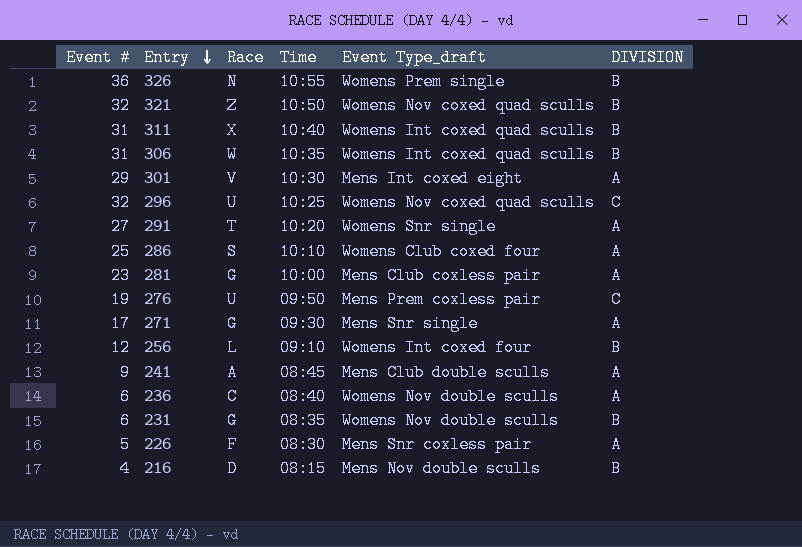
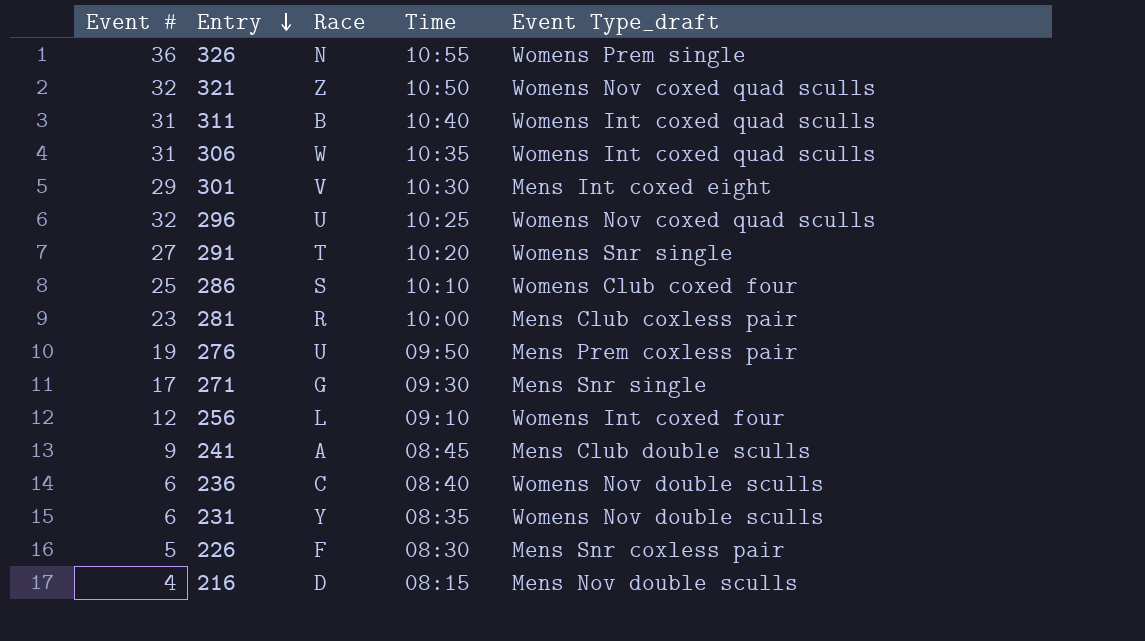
column DIVISION | position: 6 -> none
311 | Race: X -> B
281 | Race: G -> R
231 | Race: G -> Y

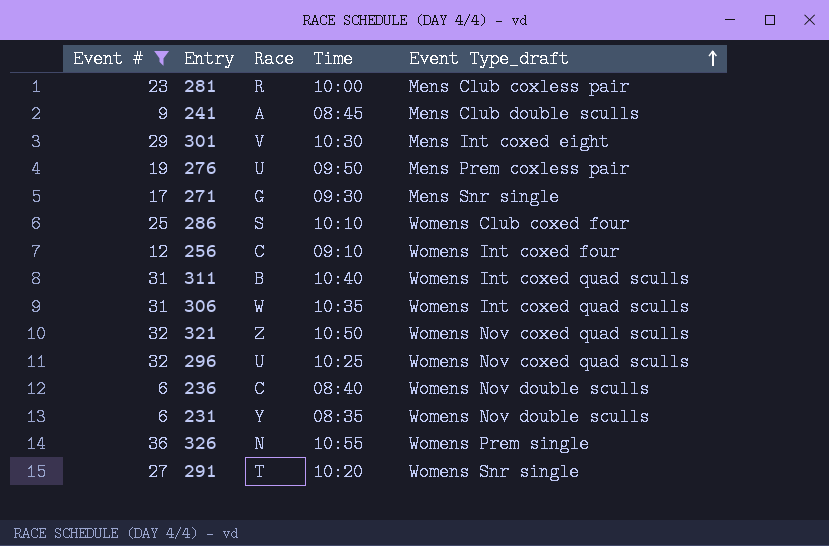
filter: none -> Event # >= 6
row order: Entry descending -> Event Type_draft ascending
256 | Race: L -> C

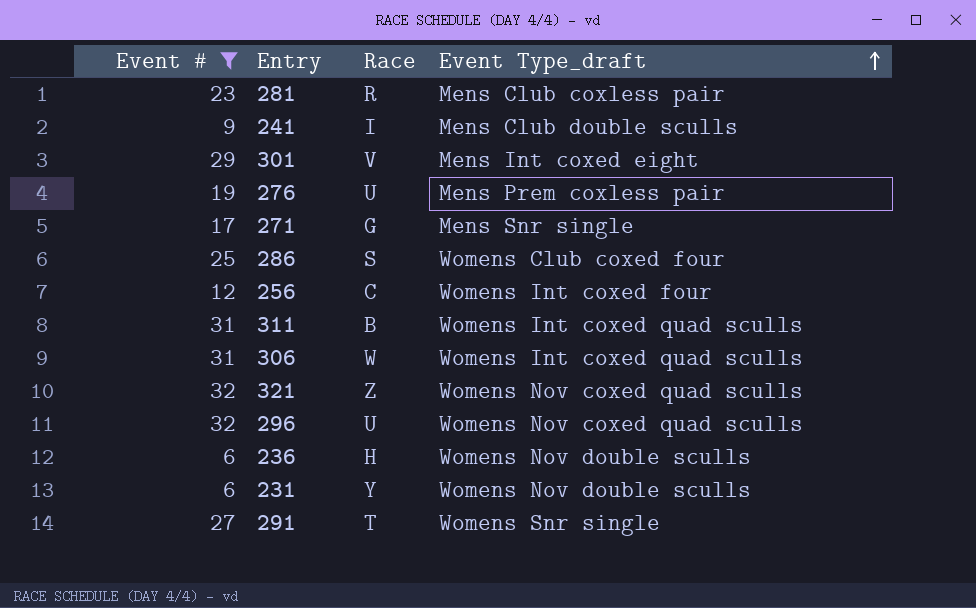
column Time | position: 4 -> none
row 326: 36 | N | 10:55 | Womens Prem single -> none
241 | Race: A -> I
236 | Race: C -> H

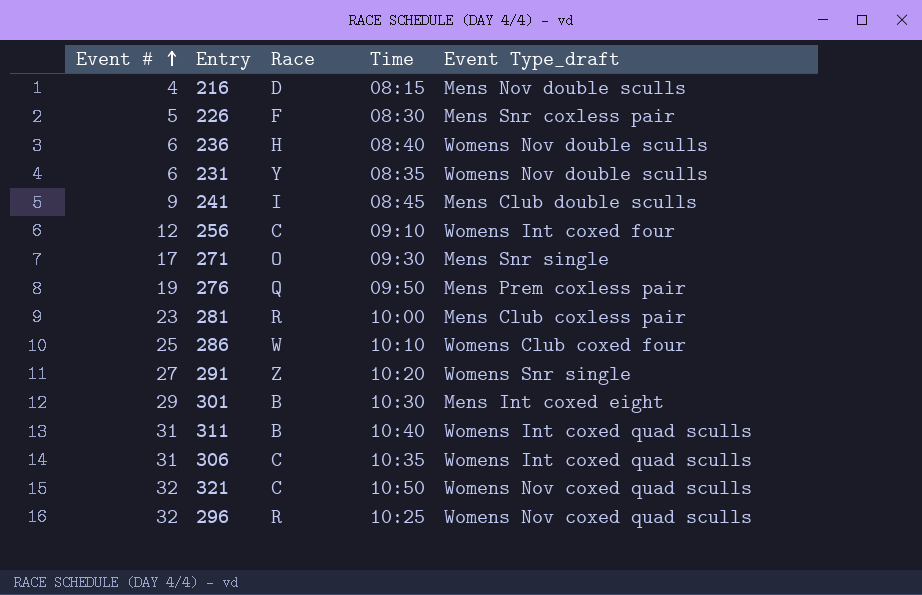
filter: Event # >= 6 -> none
row order: Event Type_draft ascending -> Event # ascending
column Time | position: none -> 4
271 | Race: G -> O
276 | Race: U -> Q
286 | Race: S -> W
291 | Race: T -> Z
301 | Race: V -> B
306 | Race: W -> C
321 | Race: Z -> C
296 | Race: U -> R

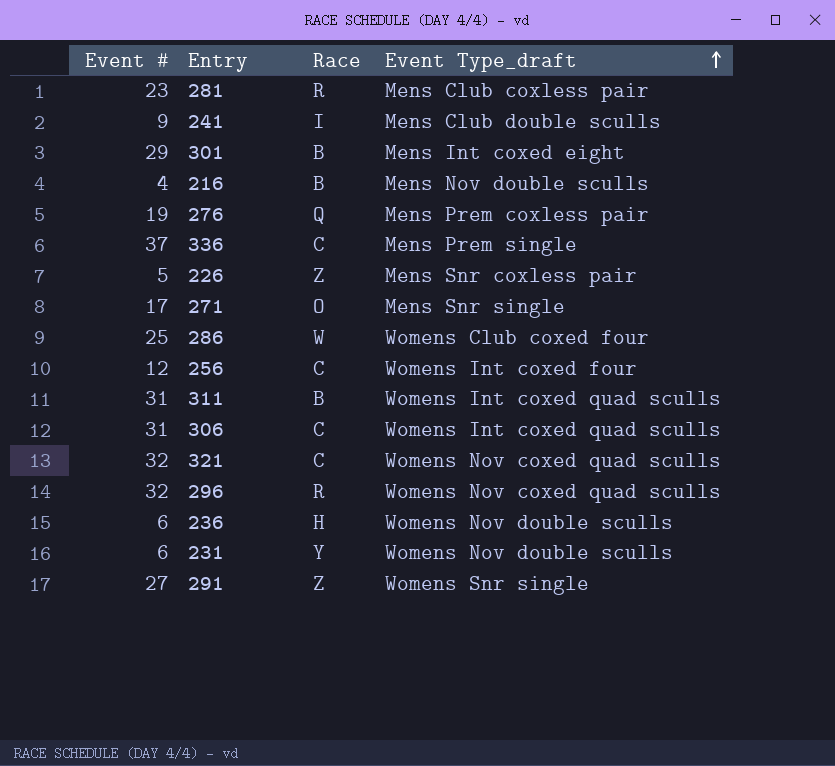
row order: Event # ascending -> Event Type_draft ascending
column Time | position: 4 -> none
216 | Race: D -> B
row 336: none -> 37 | C | Mens Prem single
226 | Race: F -> Z

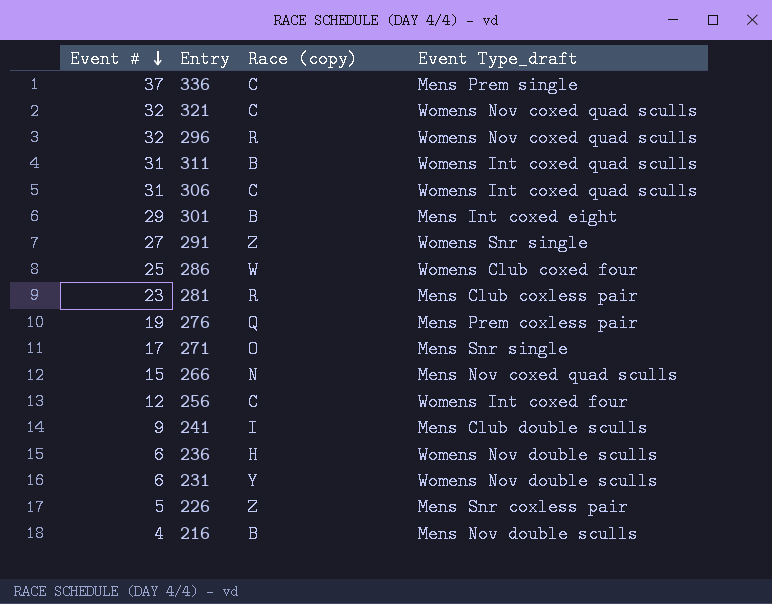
row order: Event Type_draft ascending -> Event # descending
column name: Race -> Race (copy)
row 266: none -> 15 | N | Mens Nov coxed quad sculls

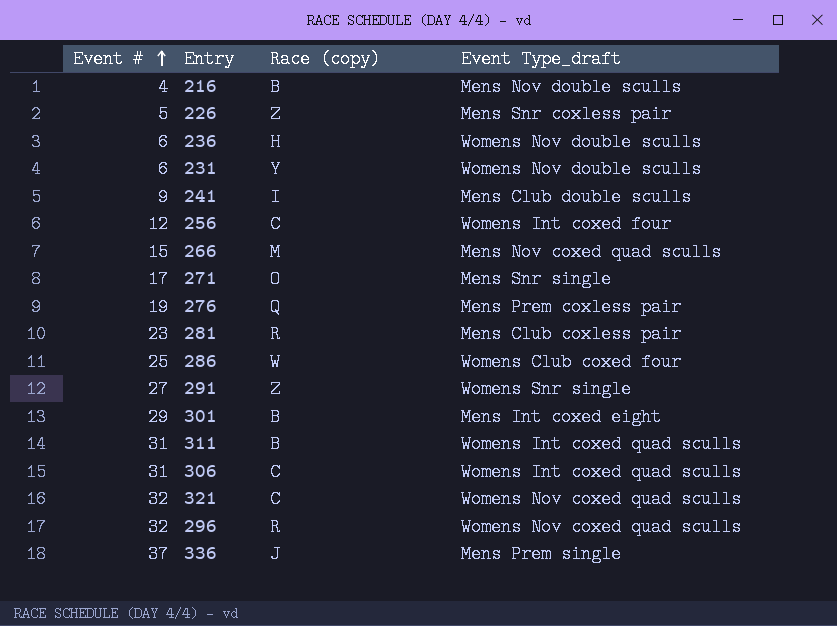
row order: Event # descending -> Event # ascending
266 | Race (copy): N -> M
336 | Race (copy): C -> J

